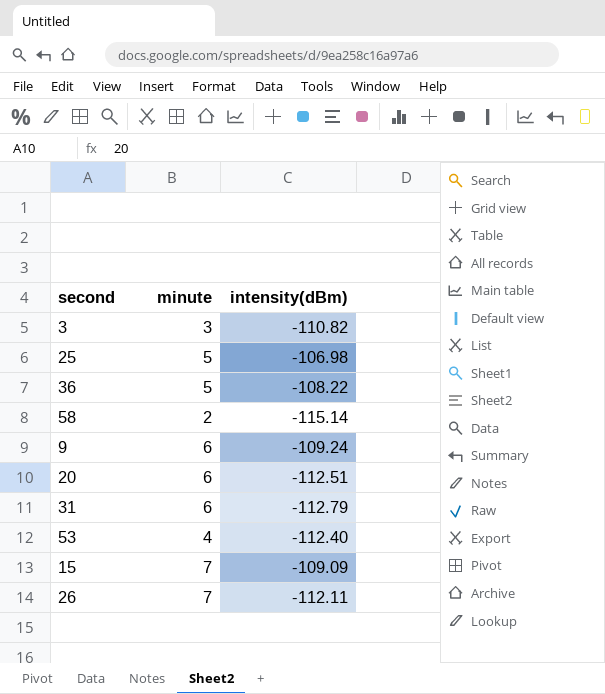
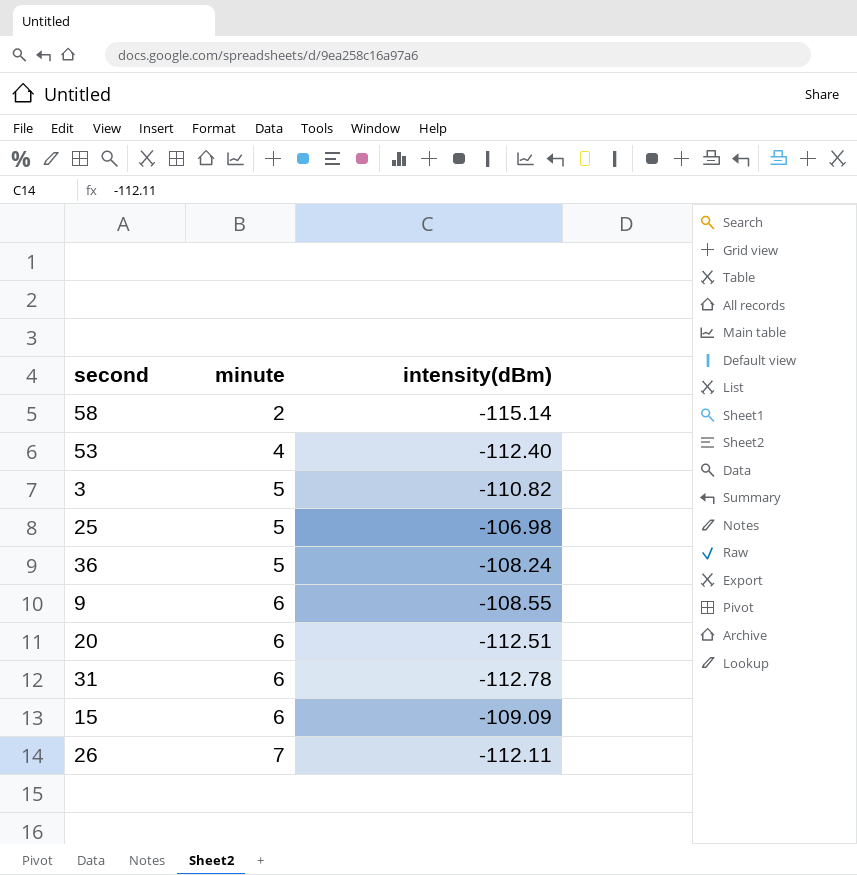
row order: none -> minute ascending
3 | minute: 3 -> 5
36 | intensity(dBm): -108.22 -> -108.24
9 | intensity(dBm): -109.24 -> -108.55
31 | intensity(dBm): -112.79 -> -112.78
15 | minute: 7 -> 6

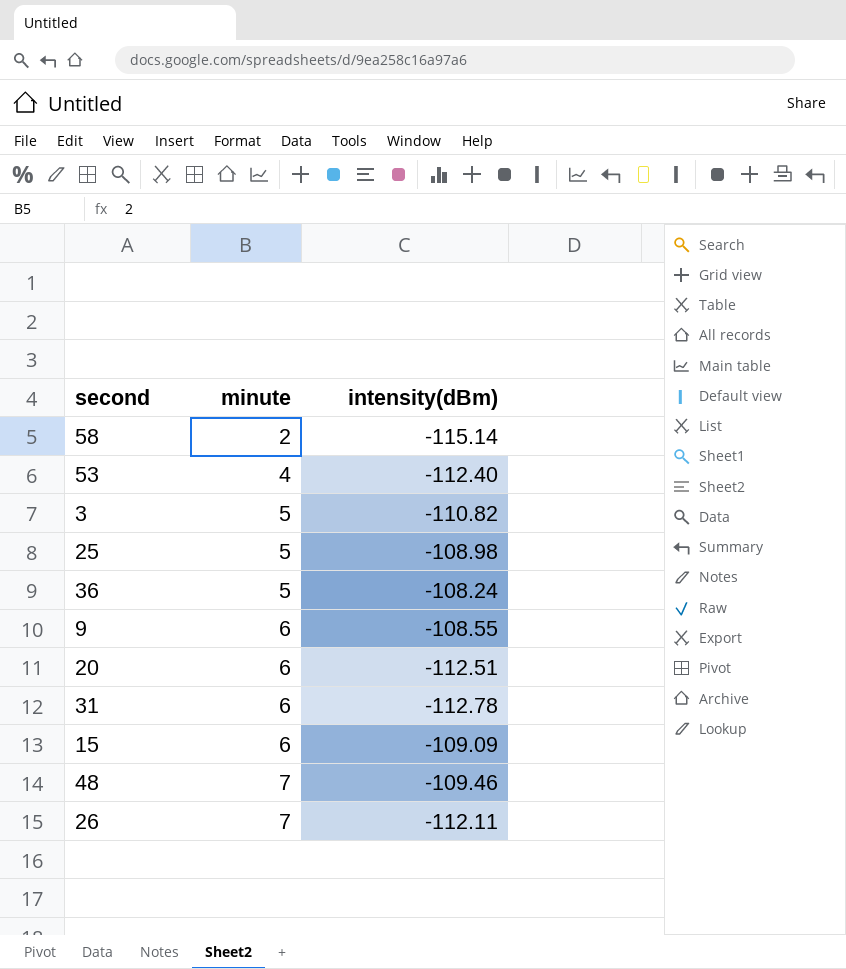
25 | intensity(dBm): -106.98 -> -108.98
row 48: none -> 7 | -109.46

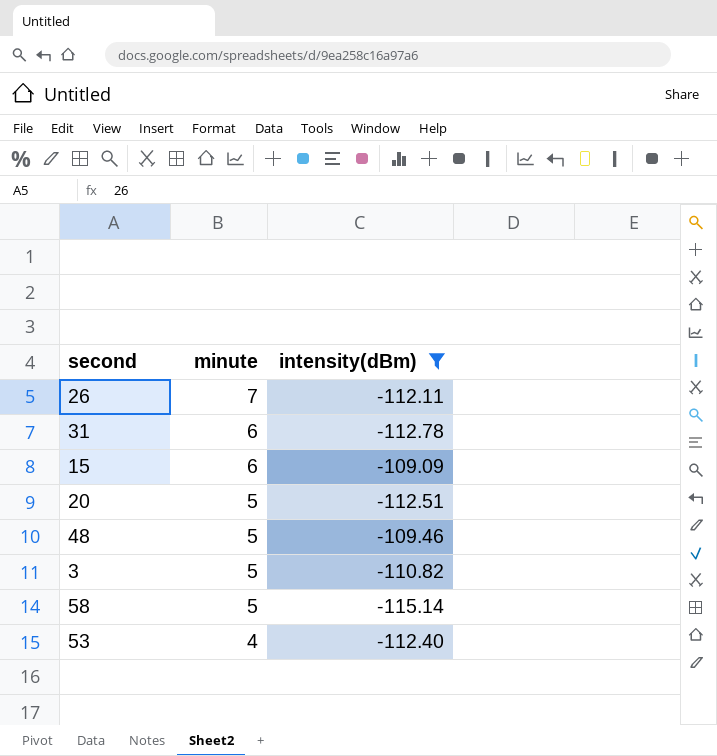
filter: none -> intensity(dBm) <= -109.09
row order: minute ascending -> minute descending
20 | minute: 6 -> 5
48 | minute: 7 -> 5
58 | minute: 2 -> 5

